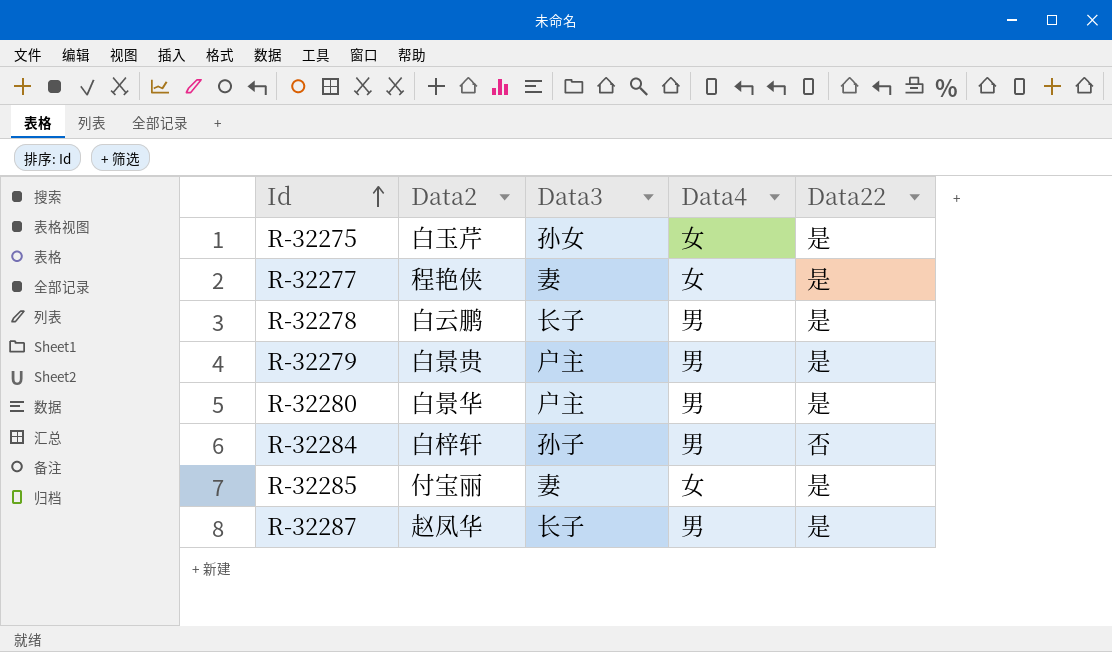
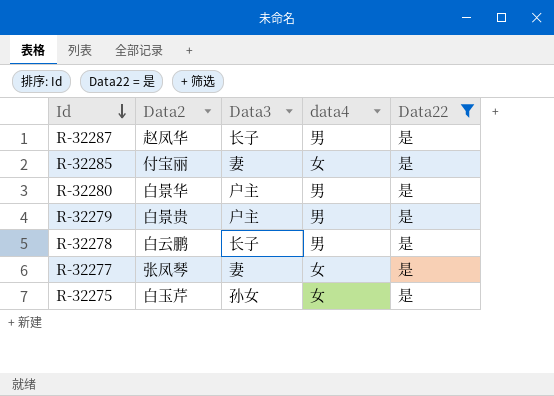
filter: none -> Data22 = 是
row order: Id ascending -> Id descending
column name: Data4 -> data4
R-32277 | Data2: 程艳侠 -> 张凤琴

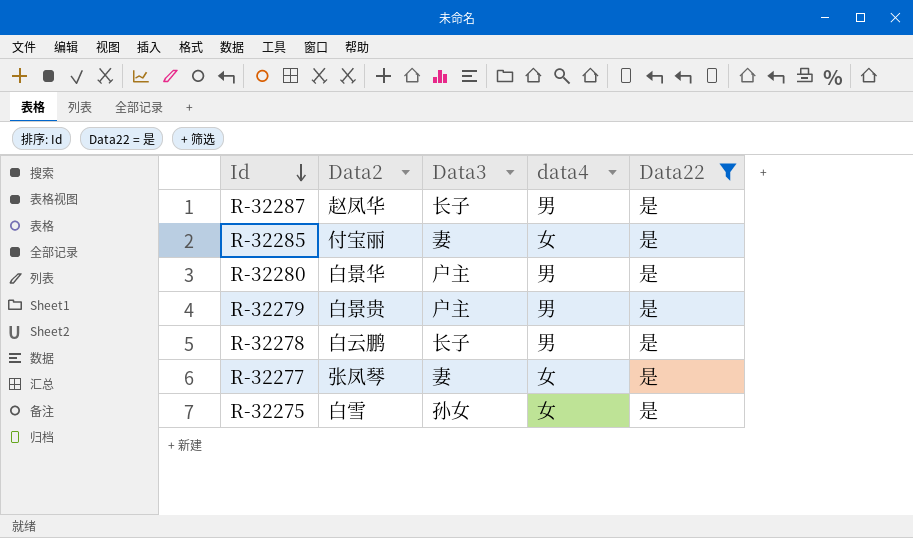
R-32275 | Data2: 白玉芹 -> 白雪

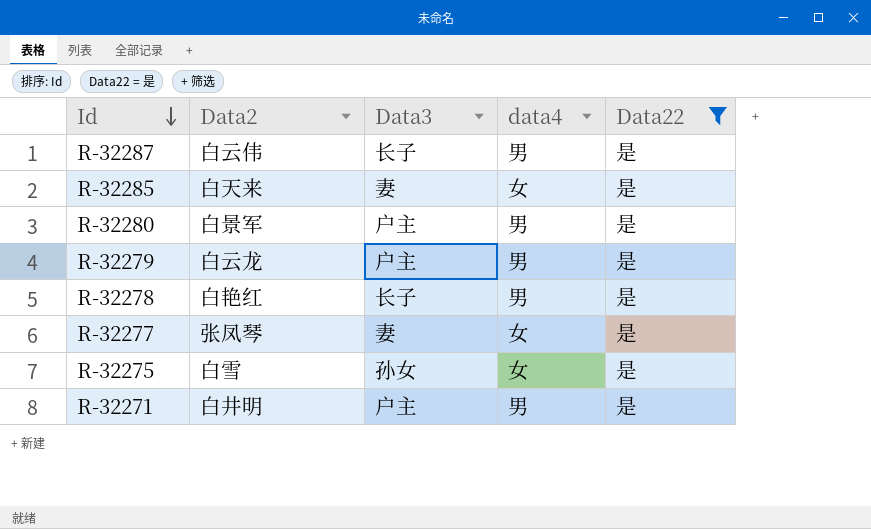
R-32287 | Data2: 赵凤华 -> 白云伟
R-32285 | Data2: 付宝丽 -> 白天来
R-32280 | Data2: 白景华 -> 白景军
R-32279 | Data2: 白景贵 -> 白云龙
R-32278 | Data2: 白云鹏 -> 白艳红
row R-32271: none -> 白井明 | 户主 | 男 | 是

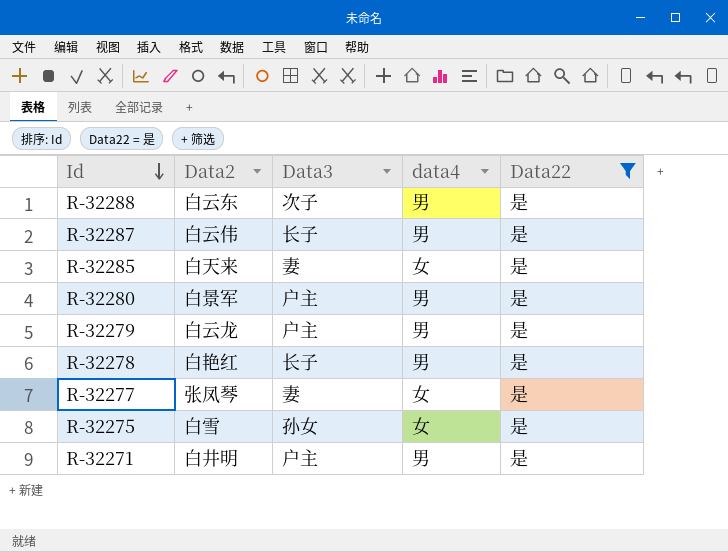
row R-32288: none -> 白云东 | 次子 | 男 | 是

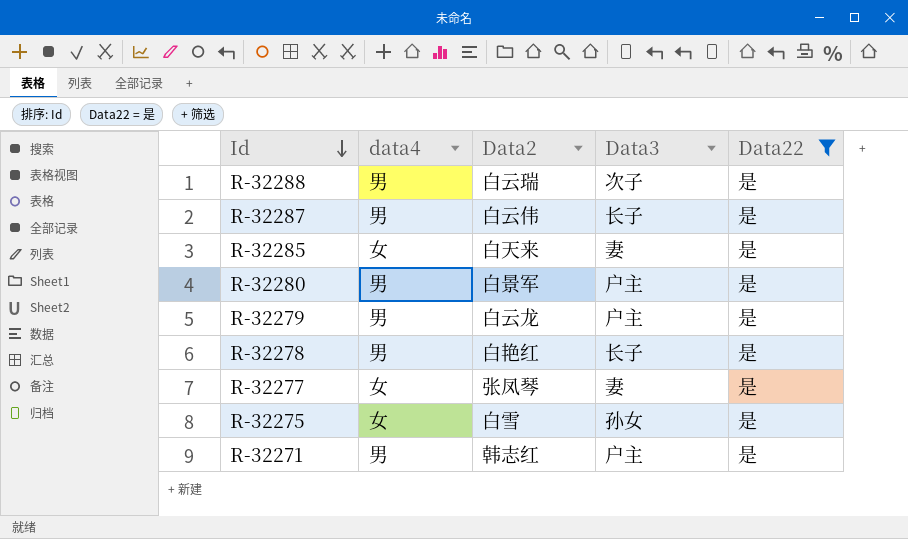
column data4 | position: 4 -> 2
R-32288 | Data2: 白云东 -> 白云瑞
R-32271 | Data2: 白井明 -> 韩志红

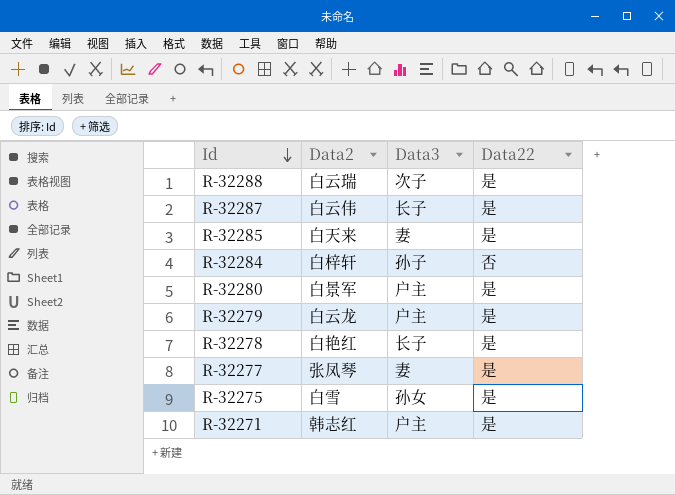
filter: Data22 = 是 -> none
column data4 | position: 2 -> none

